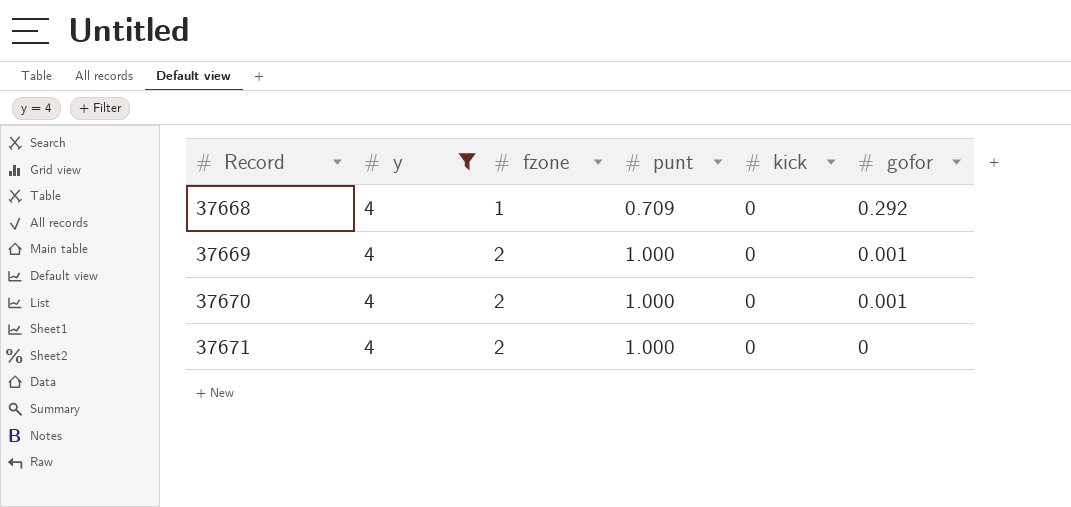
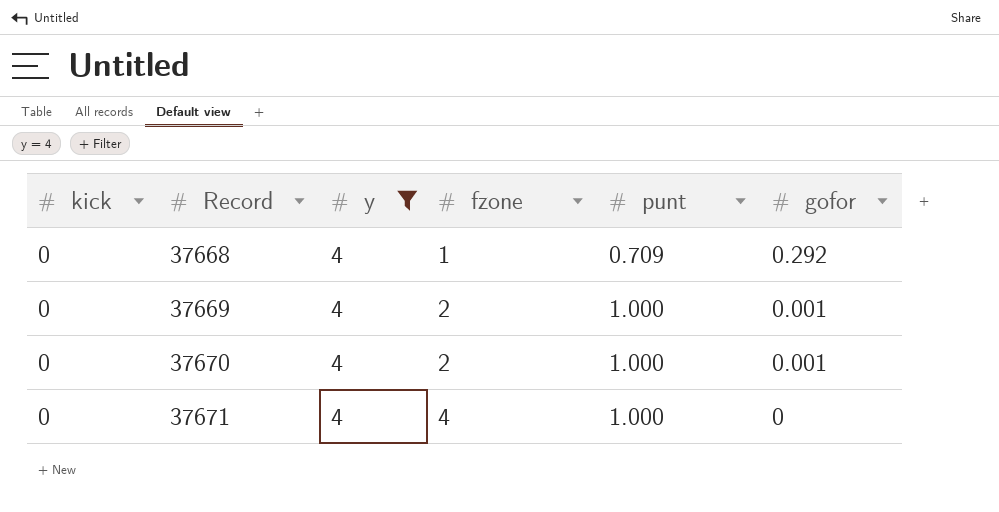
column kick | position: 5 -> 1
37671 | fzone: 2 -> 4

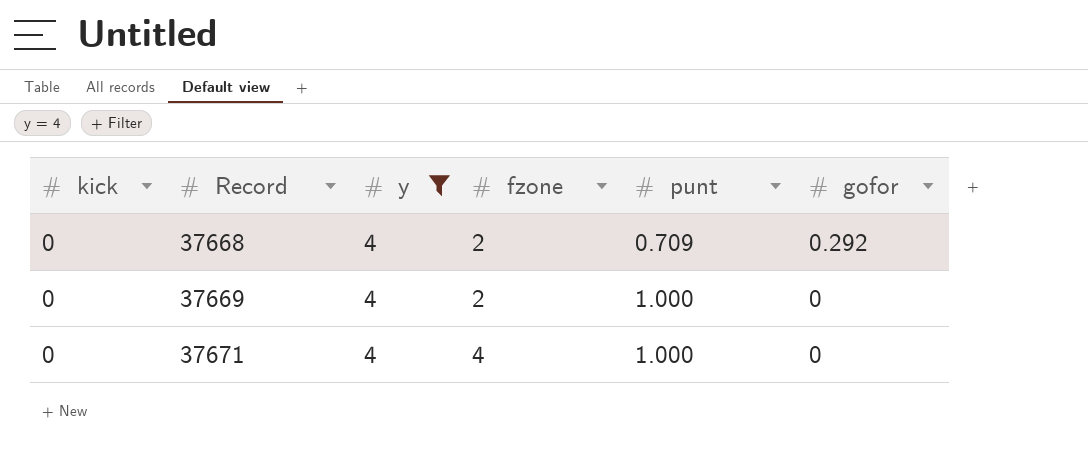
row 37670: 0 | 4 | 2 | 1.000 | 0.001 -> none
37668 | fzone: 1 -> 2
37669 | gofor: 0.001 -> 0

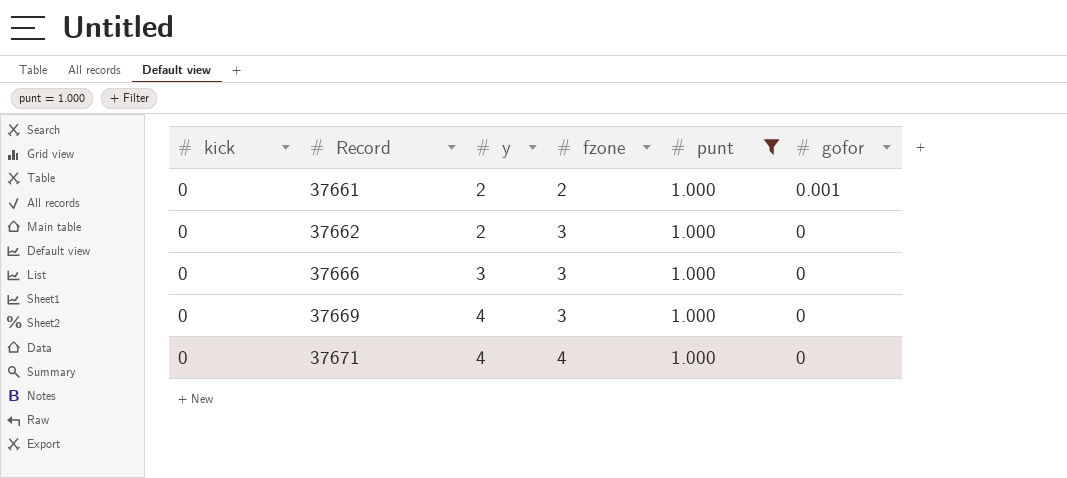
filter: y = 4 -> punt = 1.000
37669 | fzone: 2 -> 3

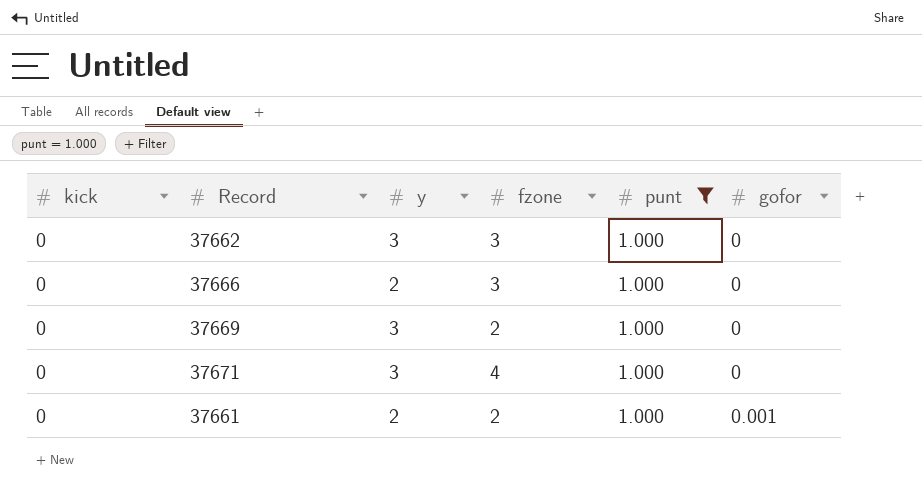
row order: Record ascending -> gofor ascending
37662 | y: 2 -> 3
37666 | y: 3 -> 2
37669 | y: 4 -> 3
37669 | fzone: 3 -> 2
37671 | y: 4 -> 3

